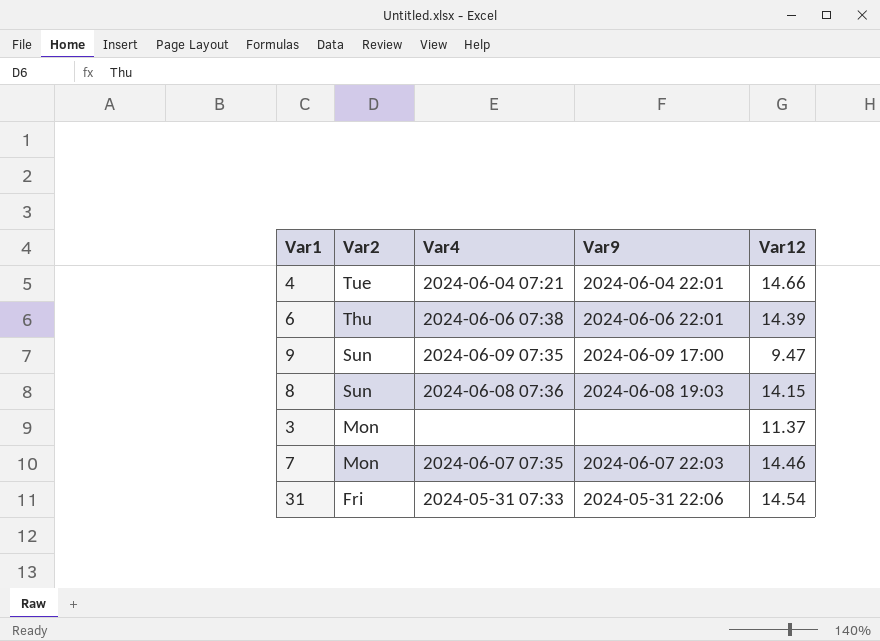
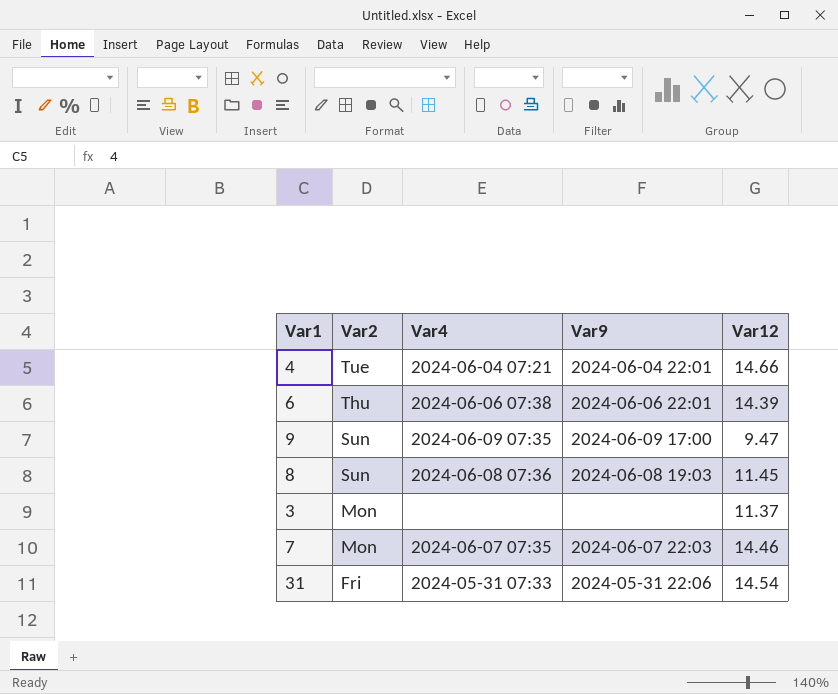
8 | Var12: 14.15 -> 11.45

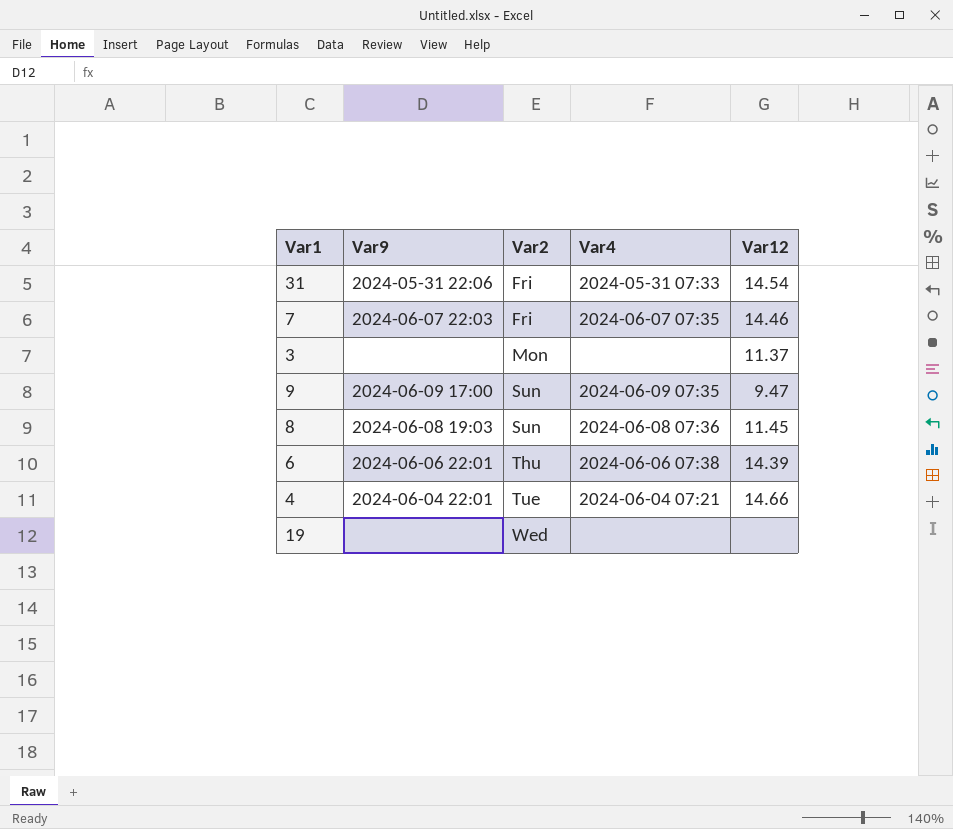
row order: Var2 descending -> Var2 ascending
column Var9 | position: 4 -> 2
7 | Var2: Mon -> Fri
row 19: none -> none | Wed | none | none

